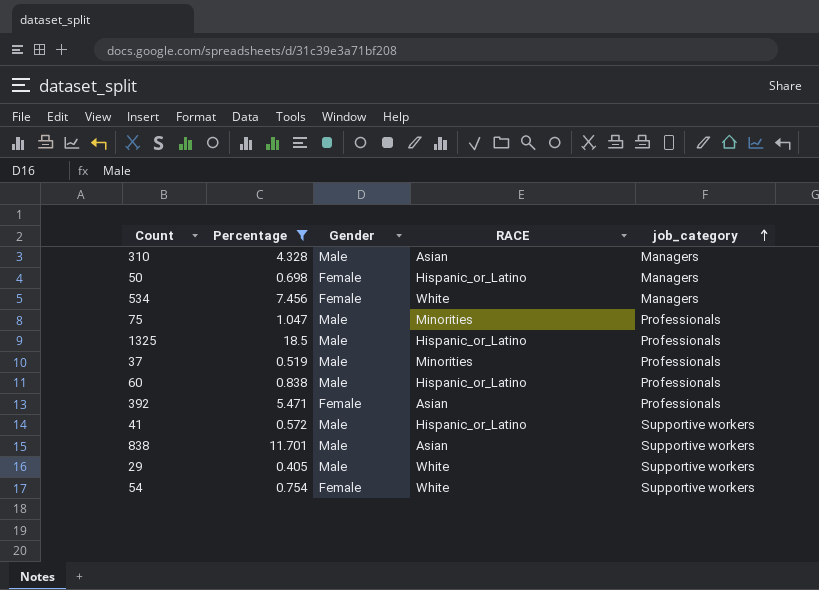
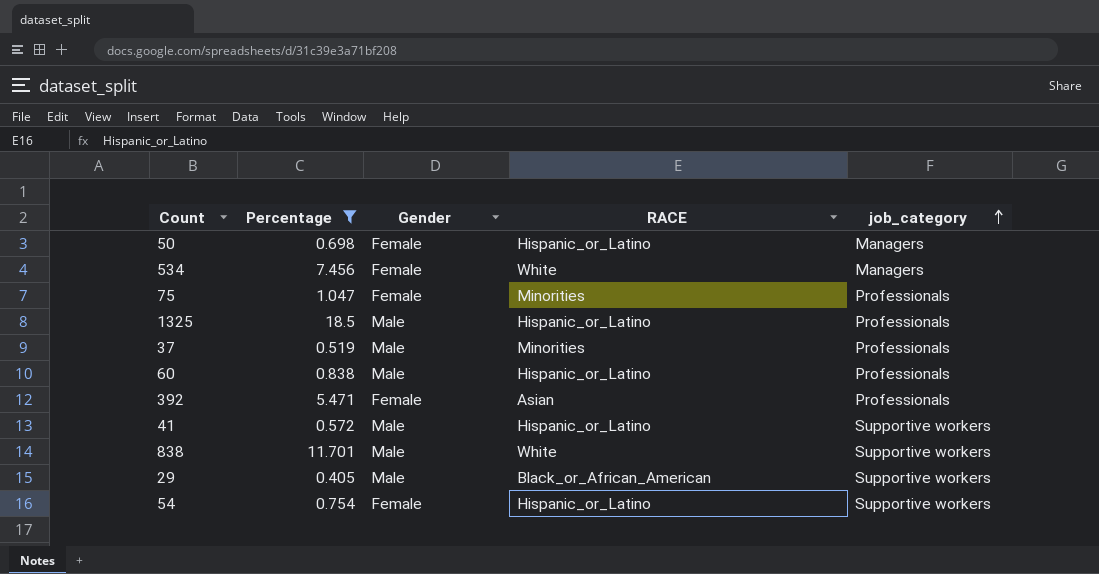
row 310: 4.328 | Male | Asian | Managers -> none
75 | Gender: Male -> Female
838 | RACE: Asian -> White
29 | RACE: White -> Black_or_African_American
54 | RACE: White -> Hispanic_or_Latino

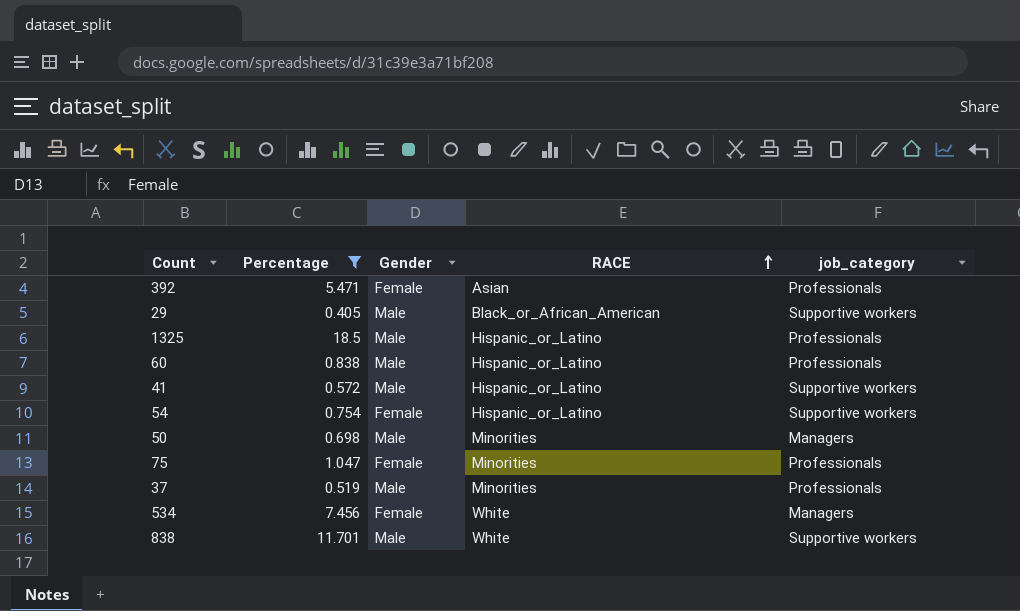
row order: job_category ascending -> RACE ascending
50 | Gender: Female -> Male
50 | RACE: Hispanic_or_Latino -> Minorities

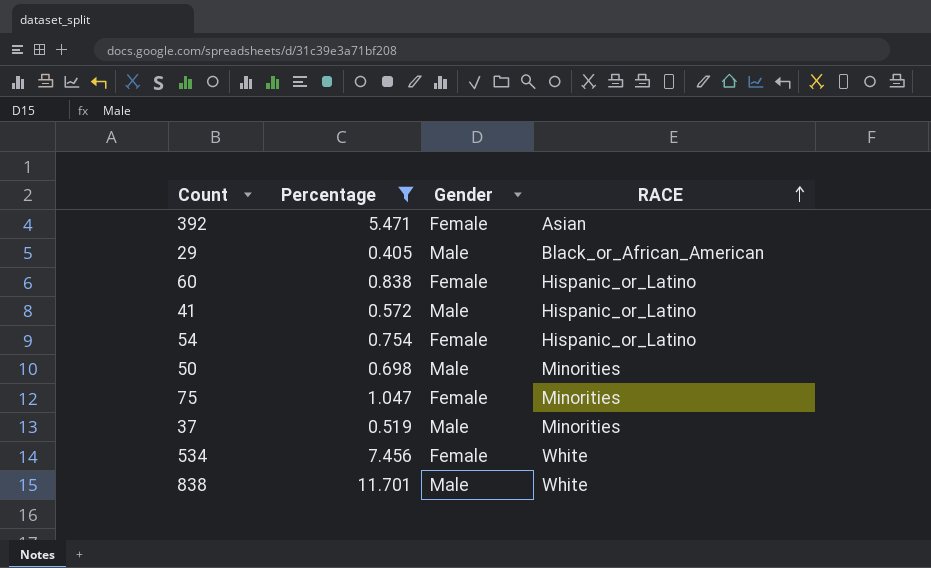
column job_category | position: 5 -> none
row 1325: 18.5 | Male | Hispanic_or_Latino | Professionals -> none
60 | Gender: Male -> Female

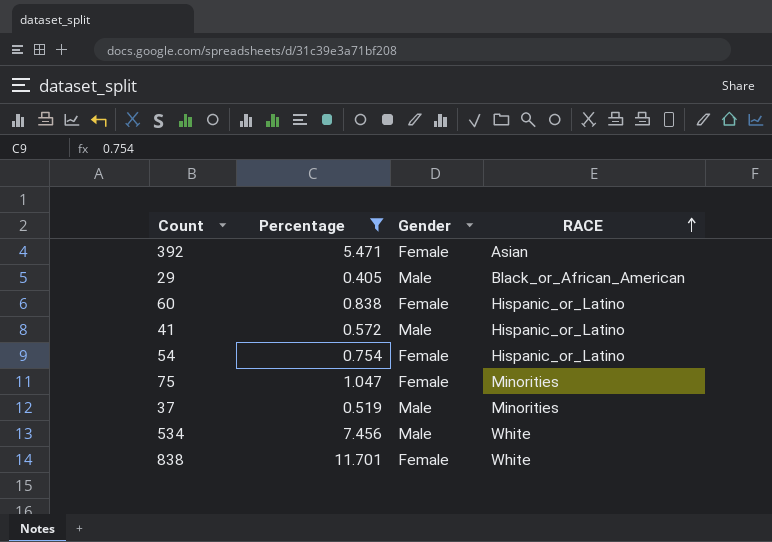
row 50: 0.698 | Male | Minorities -> none
534 | Gender: Female -> Male
838 | Gender: Male -> Female

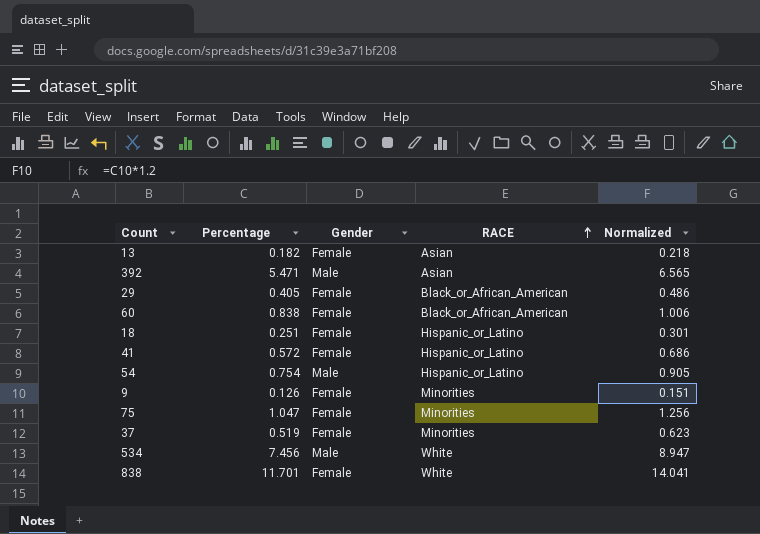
filter: Percentage >= 0.405 -> none
column Normalized | formula: none -> [Percentage] * 1.2
392 | Gender: Female -> Male
29 | Gender: Male -> Female
60 | RACE: Hispanic_or_Latino -> Black_or_African_American
41 | Gender: Male -> Female
54 | Gender: Female -> Male
37 | Gender: Male -> Female

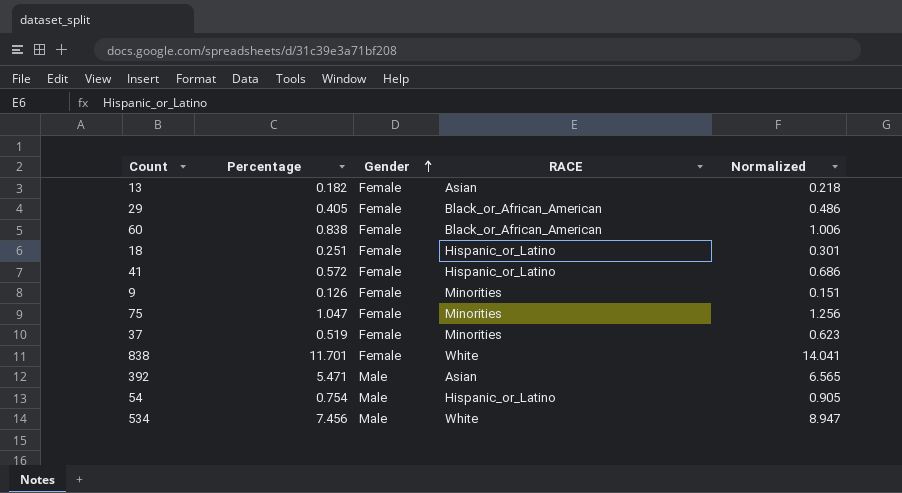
row order: RACE ascending -> Gender ascending

